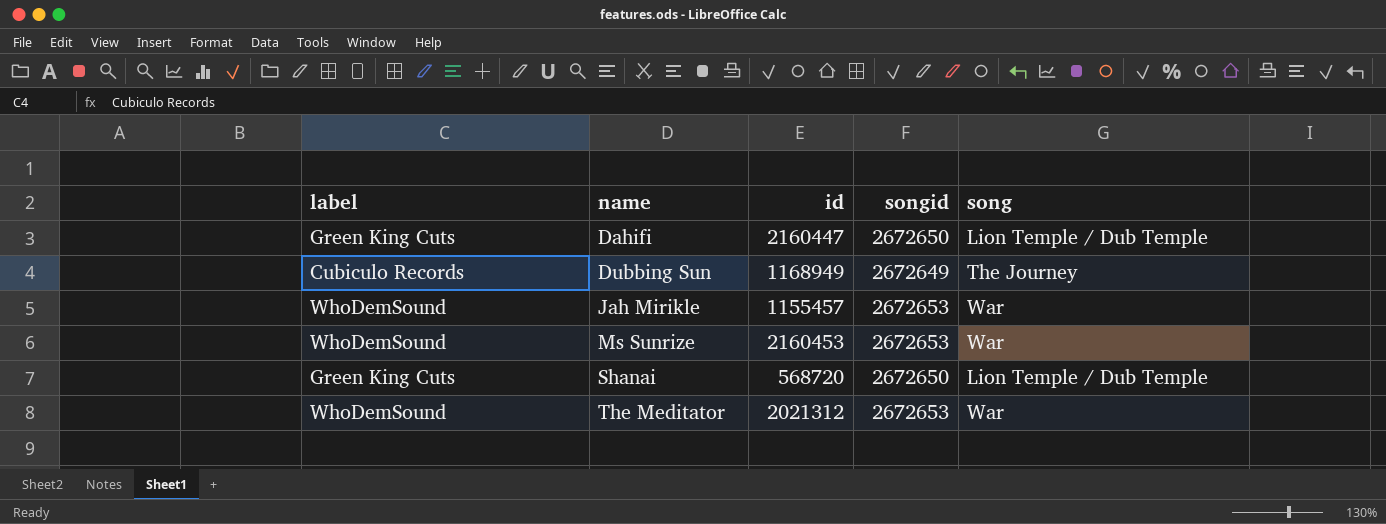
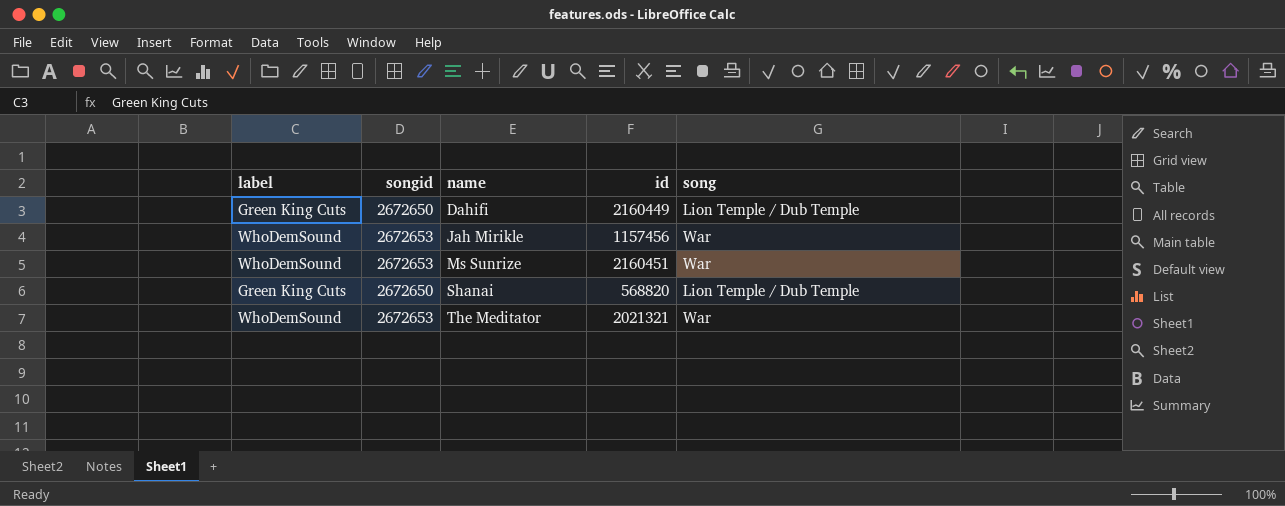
column songid | position: 4 -> 2
row Dubbing Sun: Cubiculo Records | 1168949 | 2672649 | The Journey -> none
Dahifi | id: 2160447 -> 2160449
Jah Mirikle | id: 1155457 -> 1157456
Ms Sunrize | id: 2160453 -> 2160451
Shanai | id: 568720 -> 568820
The Meditator | id: 2021312 -> 2021321

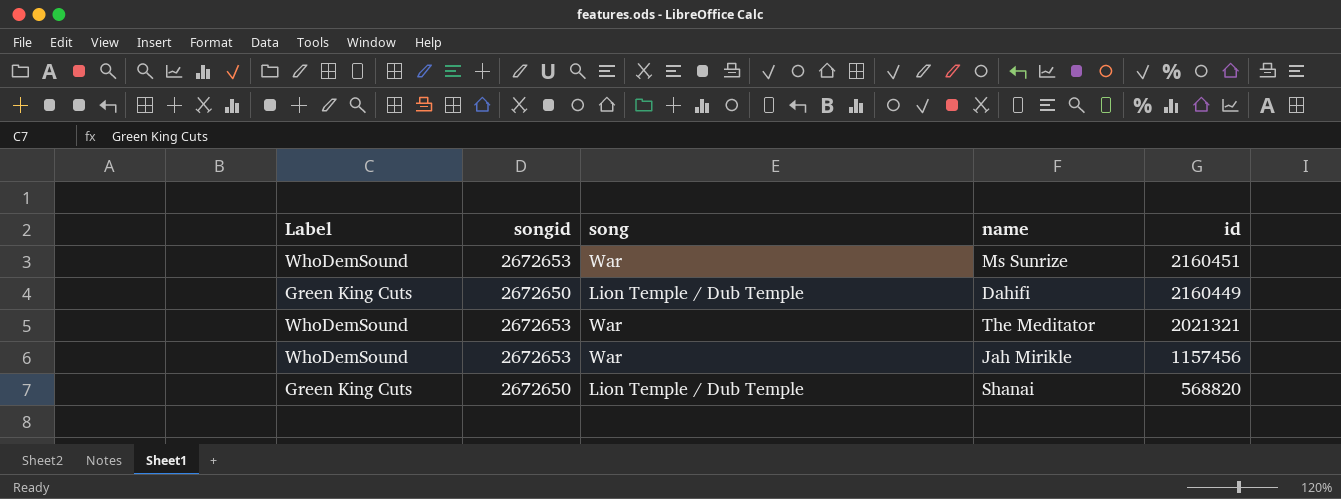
row order: name ascending -> id descending
column name: label -> Label
column song | position: 5 -> 3

